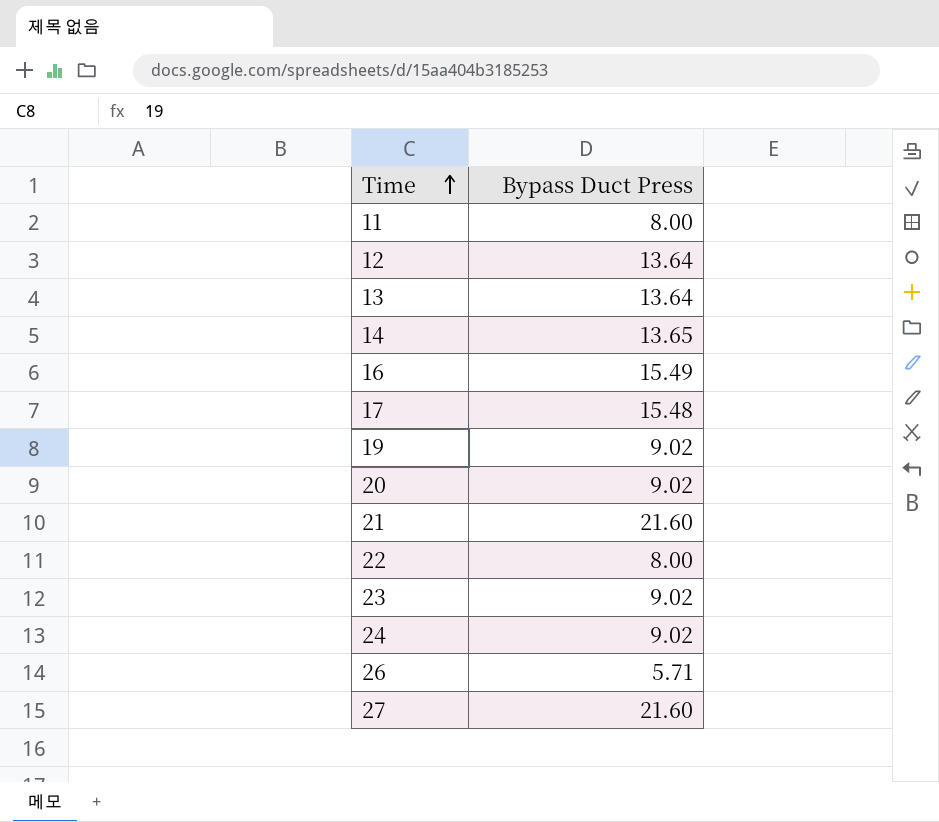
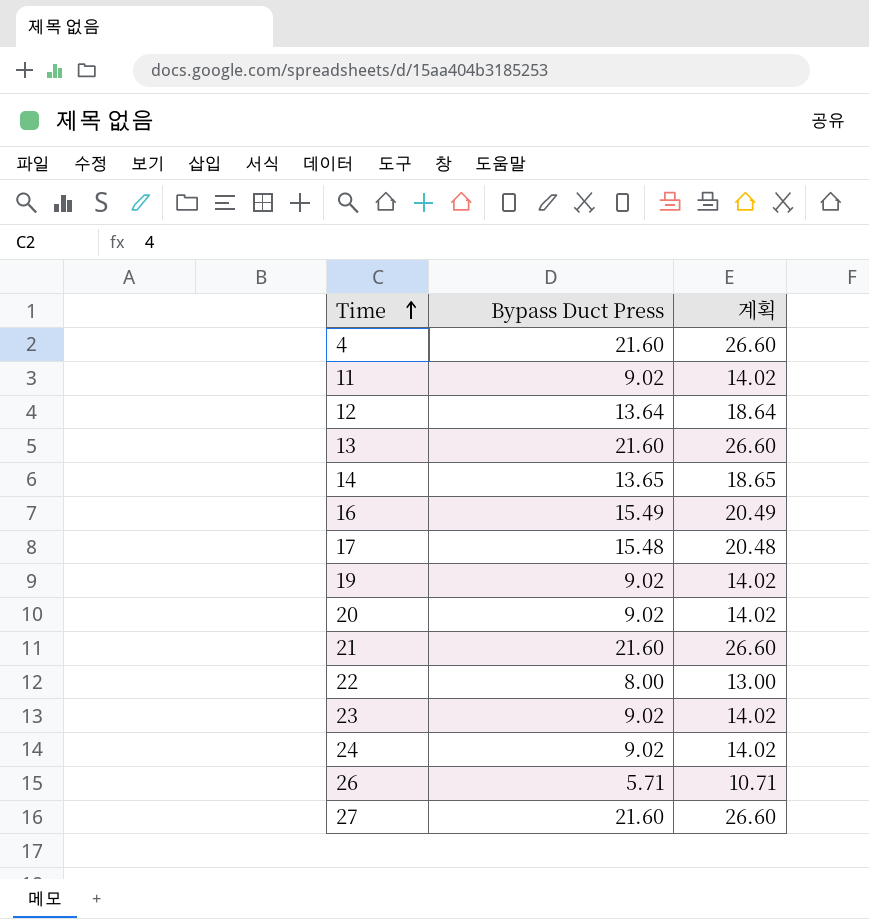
column 계획 | formula: none -> [Bypass Duct Press] + 5
row 4: none -> 21.60 | 26.60
11 | Bypass Duct Press: 8.00 -> 9.02
13 | Bypass Duct Press: 13.64 -> 21.60

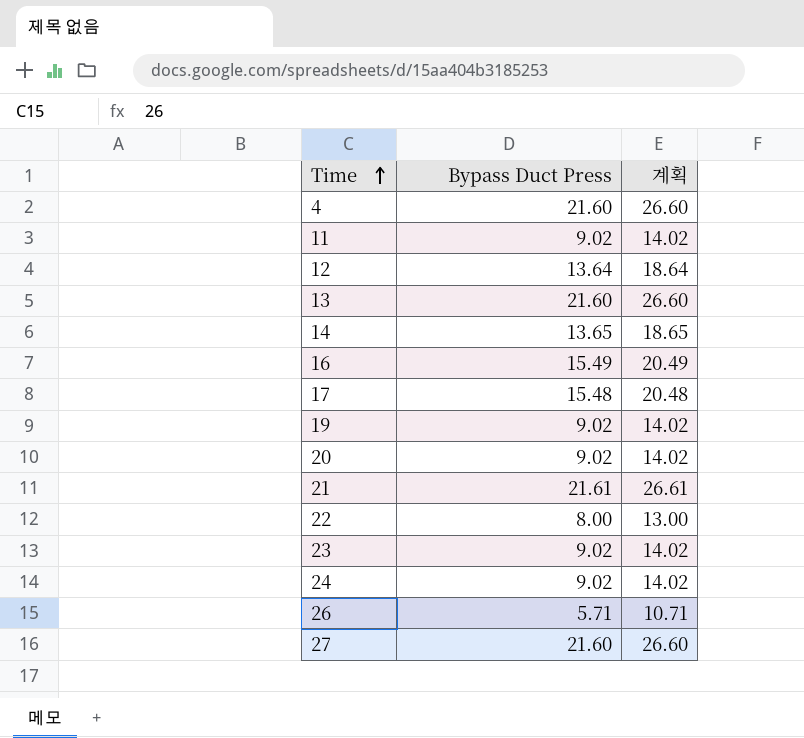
21 | Bypass Duct Press: 21.60 -> 21.61
21 | 계획: 26.60 -> 26.61

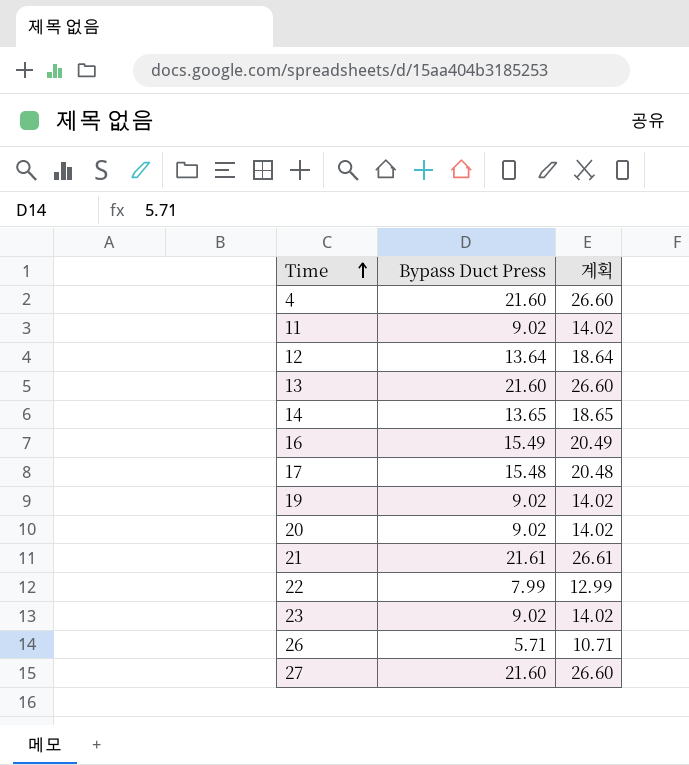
row 24: 9.02 | 14.02 -> none
22 | Bypass Duct Press: 8.00 -> 7.99
22 | 계획: 13.00 -> 12.99

